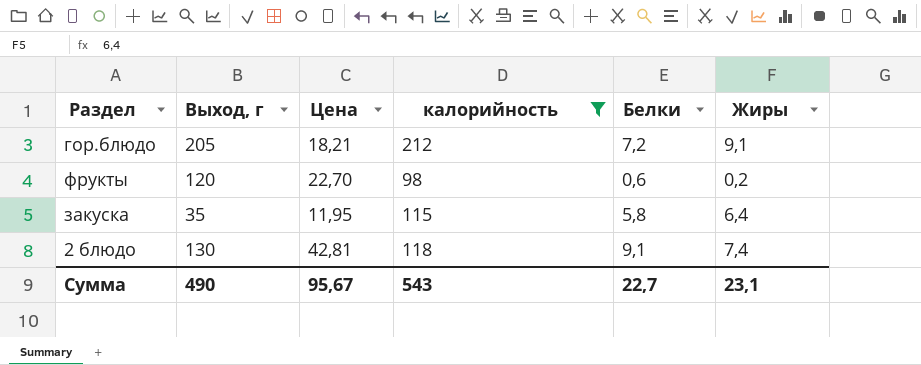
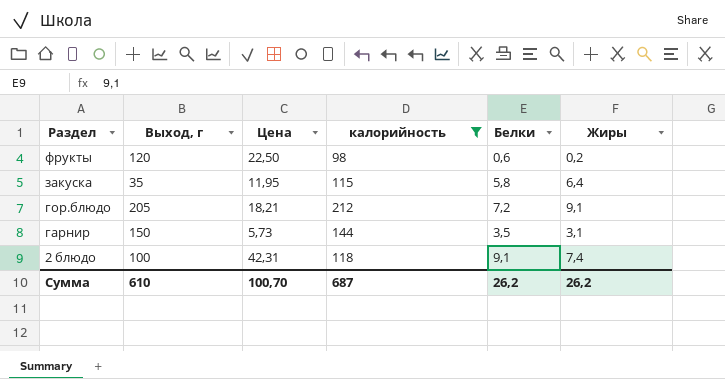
row order: none -> Раздел descending
фрукты | Цена: 22,70 -> 22,50
row гарнир: none -> 150 | 5,73 | 144 | 3,5 | 3,1
2 блюдо | Выход, г: 130 -> 100
2 блюдо | Цена: 42,81 -> 42,31
Сумма | Выход, г: 490 -> 610
Сумма | Цена: 95,67 -> 100,70
Сумма | калорийность: 543 -> 687
Сумма | Белки: 22,7 -> 26,2
Сумма | Жиры: 23,1 -> 26,2

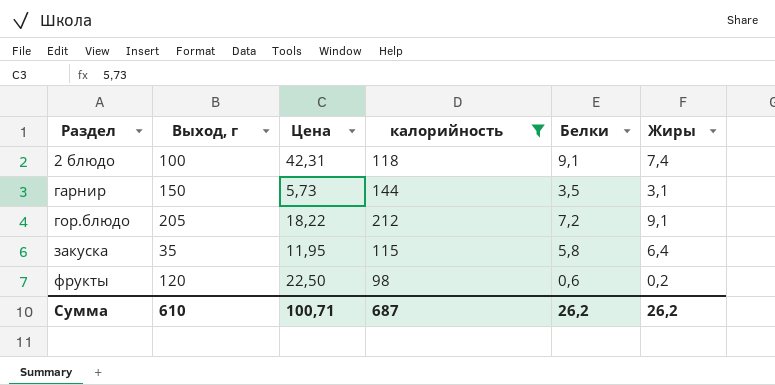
row order: Раздел descending -> Раздел ascending
гор.блюдо | Цена: 18,21 -> 18,22
Сумма | Цена: 100,70 -> 100,71

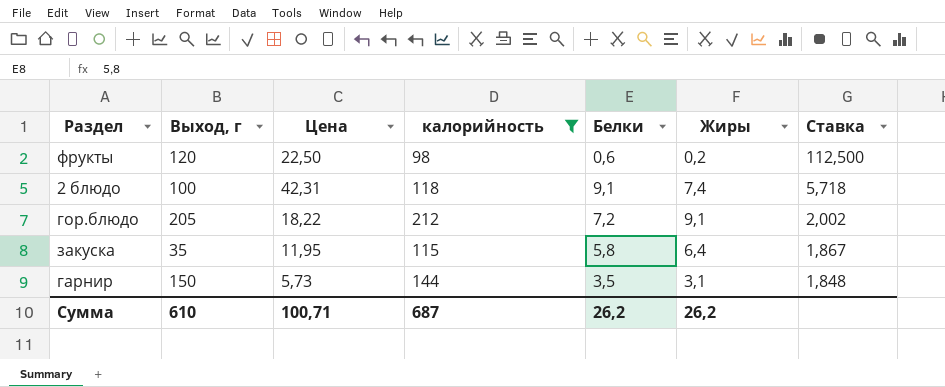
row order: Раздел ascending -> Ставка descending
column Ставка | formula: none -> [Цена] / [Жиры]

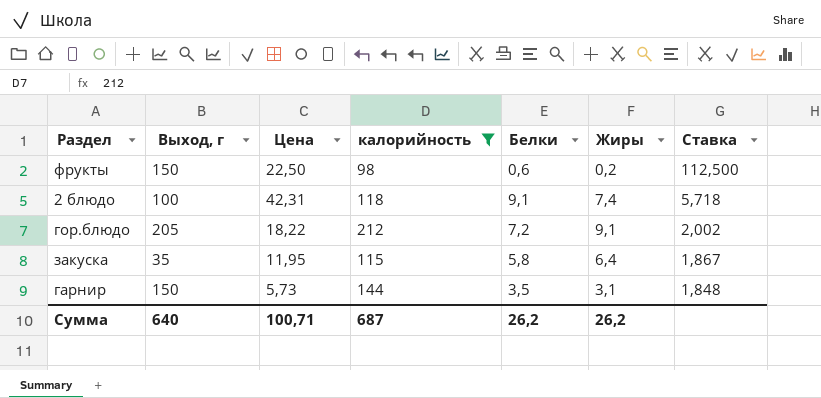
фрукты | Выход, г: 120 -> 150
Сумма | Выход, г: 610 -> 640

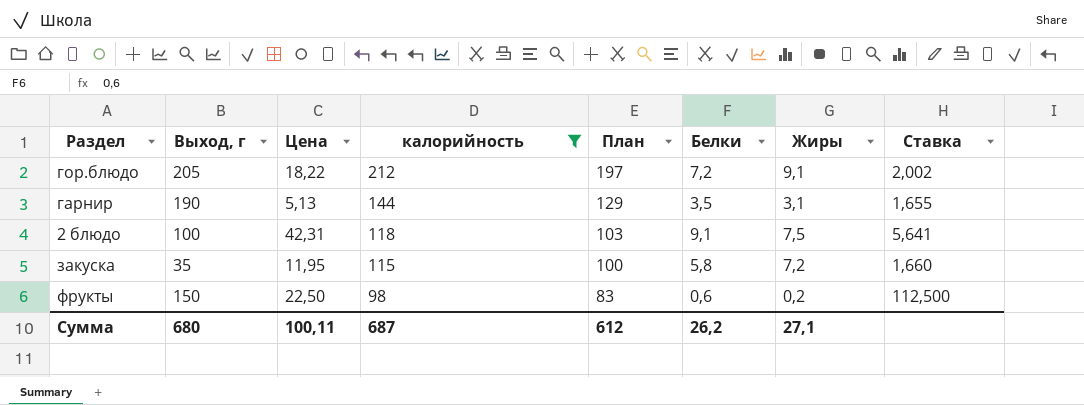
row order: Ставка descending -> калорийность descending
column План | formula: none -> [калорийность] - 15
гарнир | Выход, г: 150 -> 190
гарнир | Цена: 5,73 -> 5,13
гарнир | Ставка: 1,848 -> 1,655
2 блюдо | Жиры: 7,4 -> 7,5
2 блюдо | Ставка: 5,718 -> 5,641
закуска | Жиры: 6,4 -> 7,2
закуска | Ставка: 1,867 -> 1,660
Сумма | Выход, г: 640 -> 680
Сумма | Цена: 100,71 -> 100,11
Сумма | Жиры: 26,2 -> 27,1

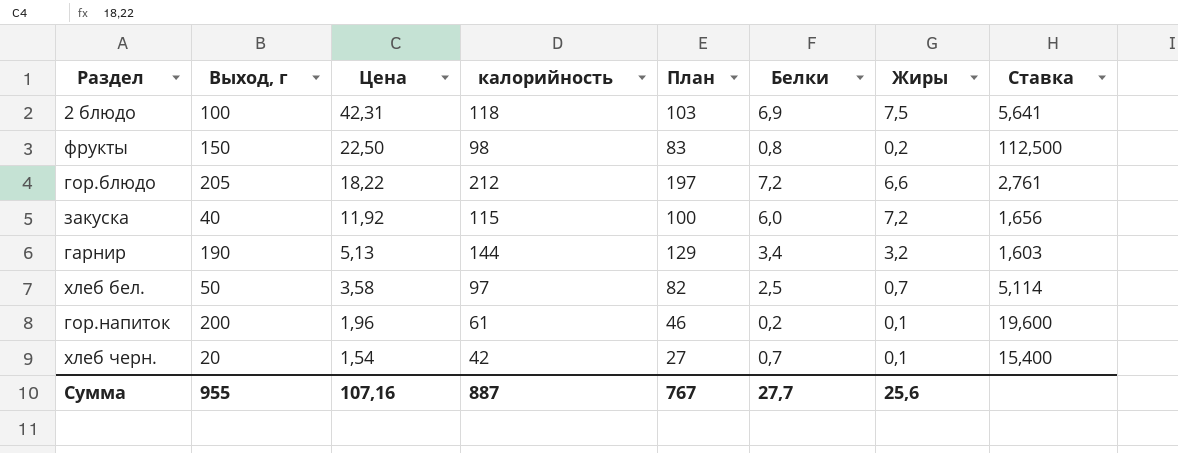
filter: калорийность >= 98 -> none
row order: калорийность descending -> Цена descending
2 блюдо | Белки: 9,1 -> 6,9
фрукты | Белки: 0,6 -> 0,8
гор.блюдо | Жиры: 9,1 -> 6,6
гор.блюдо | Ставка: 2,002 -> 2,761
закуска | Выход, г: 35 -> 40
закуска | Цена: 11,95 -> 11,92
закуска | Белки: 5,8 -> 6,0
закуска | Ставка: 1,660 -> 1,656
гарнир | Белки: 3,5 -> 3,4
гарнир | Жиры: 3,1 -> 3,2
гарнир | Ставка: 1,655 -> 1,603
Сумма | Выход, г: 680 -> 955
Сумма | Цена: 100,11 -> 107,16
Сумма | калорийность: 687 -> 887
Сумма | План: 612 -> 767
Сумма | Белки: 26,2 -> 27,7
Сумма | Жиры: 27,1 -> 25,6

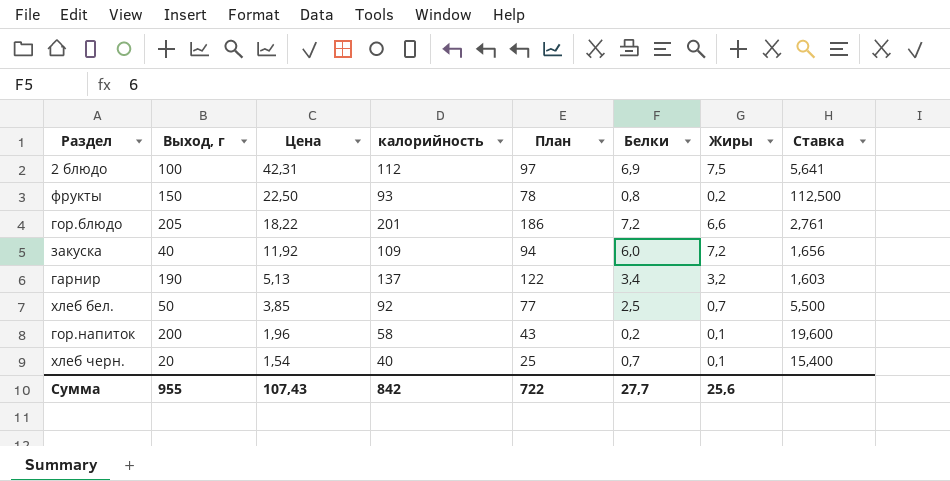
2 блюдо | калорийность: 118 -> 112
2 блюдо | План: 103 -> 97
фрукты | калорийность: 98 -> 93
фрукты | План: 83 -> 78
гор.блюдо | калорийность: 212 -> 201
гор.блюдо | План: 197 -> 186
закуска | калорийность: 115 -> 109
закуска | План: 100 -> 94
гарнир | калорийность: 144 -> 137
гарнир | План: 129 -> 122
хлеб бел. | Цена: 3,58 -> 3,85
хлеб бел. | калорийность: 97 -> 92
хлеб бел. | План: 82 -> 77
хлеб бел. | Ставка: 5,114 -> 5,500
гор.напиток | калорийность: 61 -> 58
гор.напиток | План: 46 -> 43
хлеб черн. | калорийность: 42 -> 40
хлеб черн. | План: 27 -> 25
Сумма | Цена: 107,16 -> 107,43
Сумма | калорийность: 887 -> 842
Сумма | План: 767 -> 722

